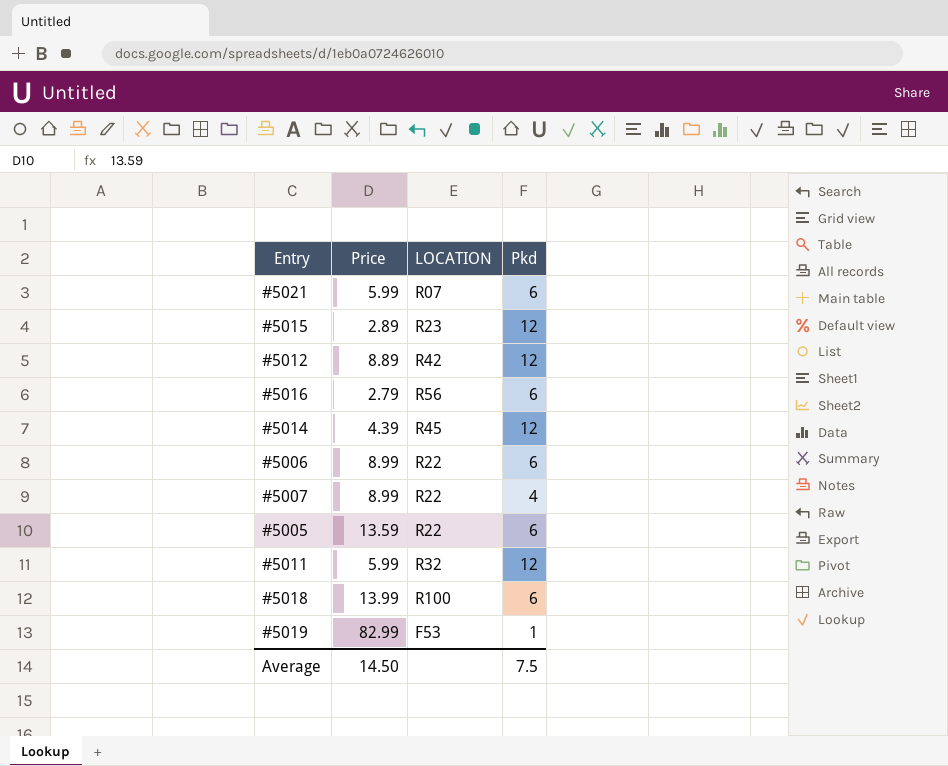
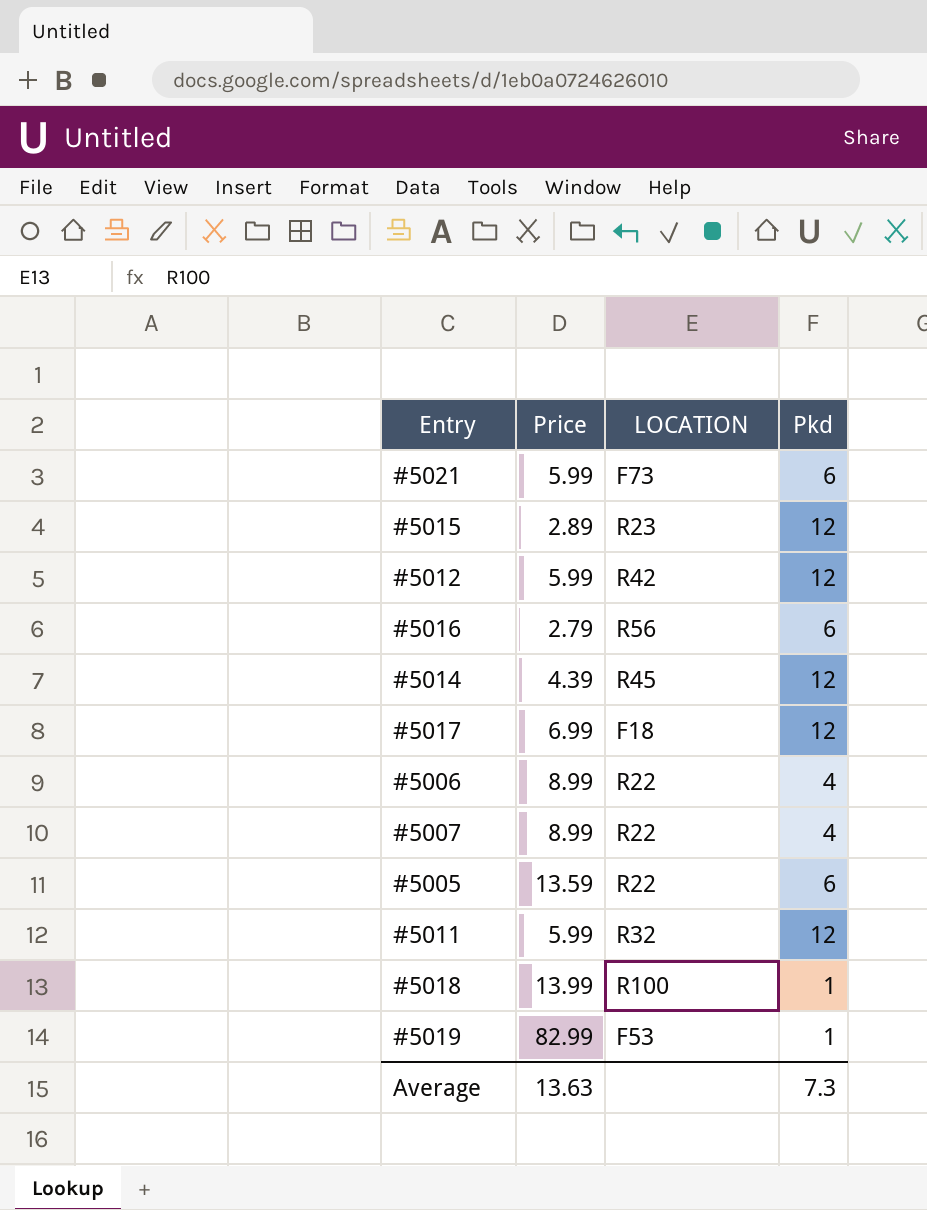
#5021 | LOCATION: R07 -> F73
#5012 | Price: 8.89 -> 5.99
row #5017: none -> 6.99 | F18 | 12
#5006 | Pkd: 6 -> 4
#5018 | Pkd: 6 -> 1
Average | Price: 14.50 -> 13.63
Average | Pkd: 7.5 -> 7.3

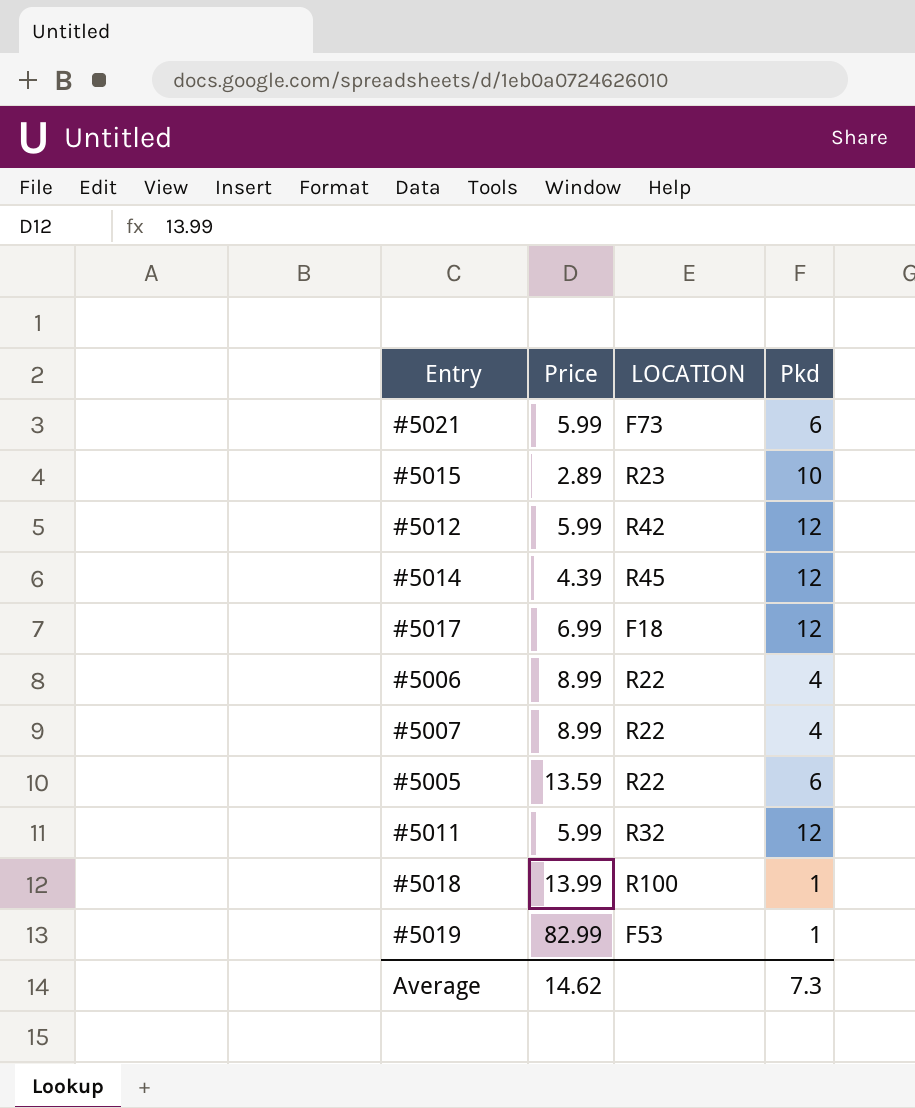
row #5016: 2.79 | R56 | 6 -> none
#5015 | Pkd: 12 -> 10
Average | Price: 13.63 -> 14.62

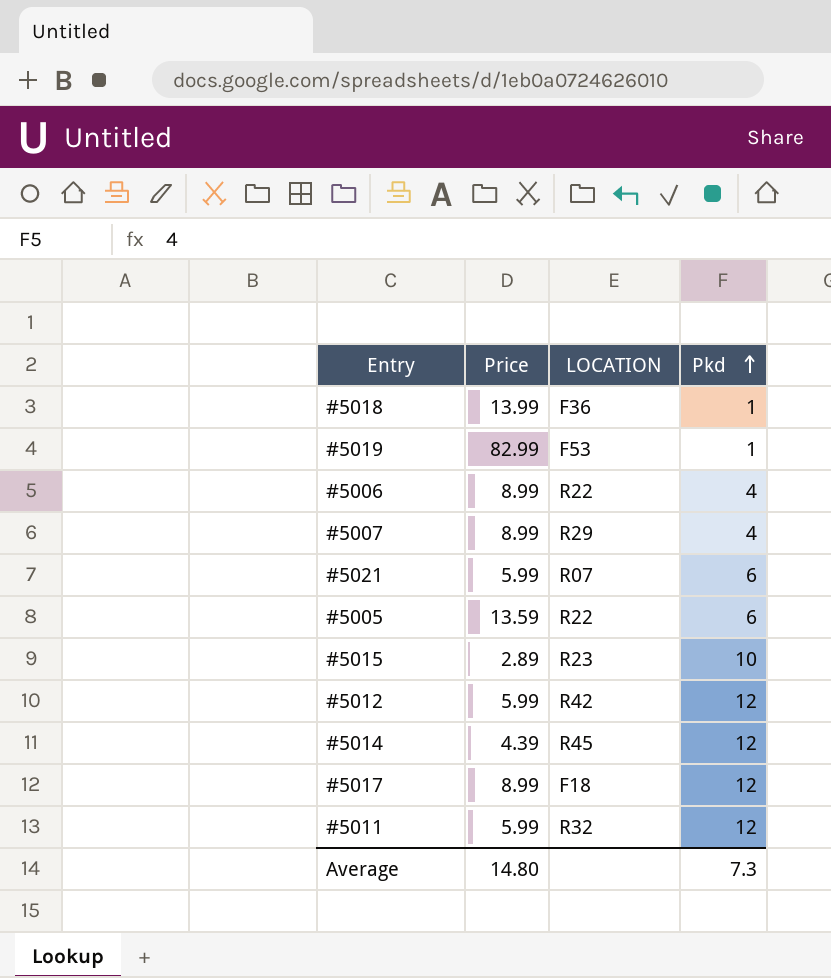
row order: none -> Pkd ascending
#5018 | LOCATION: R100 -> F36
#5007 | LOCATION: R22 -> R29
#5021 | LOCATION: F73 -> R07
#5017 | Price: 6.99 -> 8.99
Average | Price: 14.62 -> 14.80

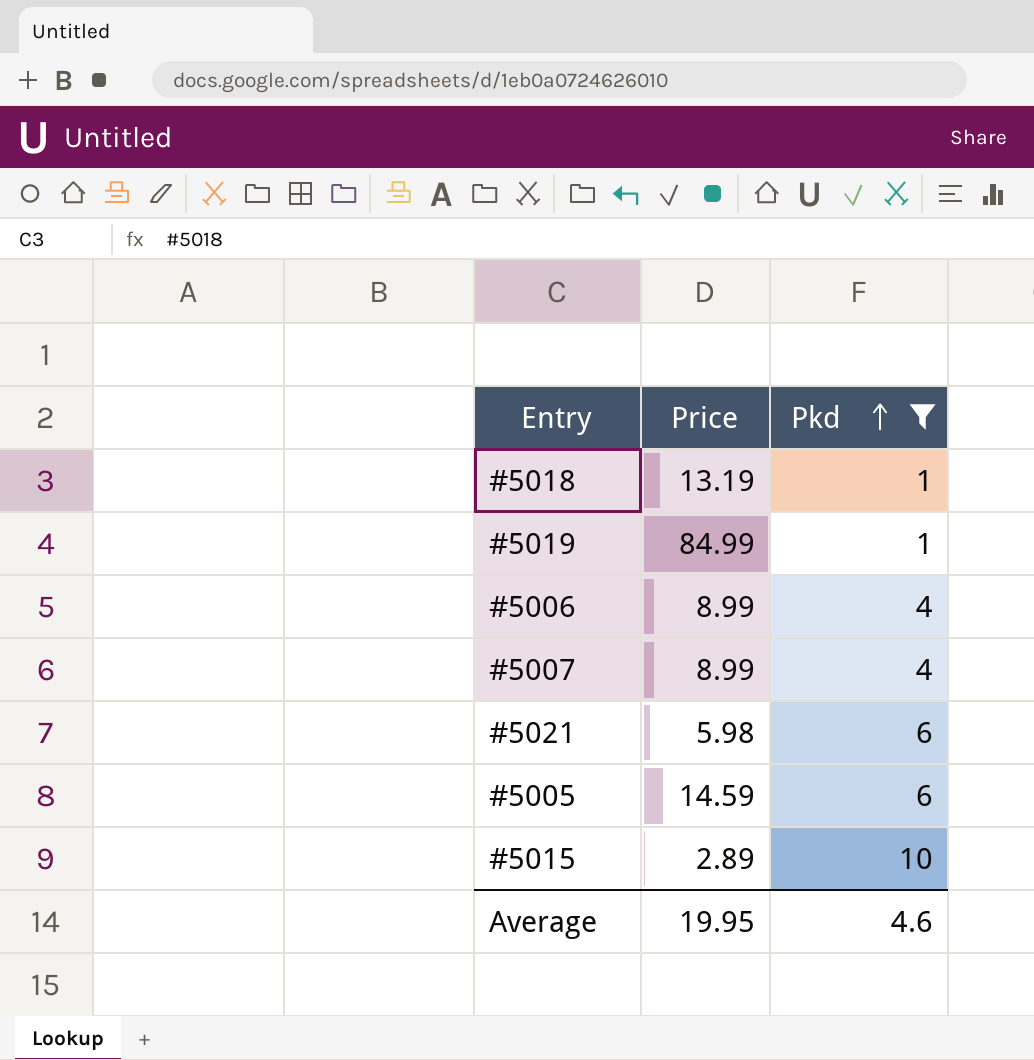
filter: none -> Pkd != 12
column LOCATION | position: 3 -> none
#5018 | Price: 13.99 -> 13.19
#5019 | Price: 82.99 -> 84.99
#5021 | Price: 5.99 -> 5.98
#5005 | Price: 13.59 -> 14.59
Average | Price: 14.80 -> 19.95
Average | Pkd: 7.3 -> 4.6

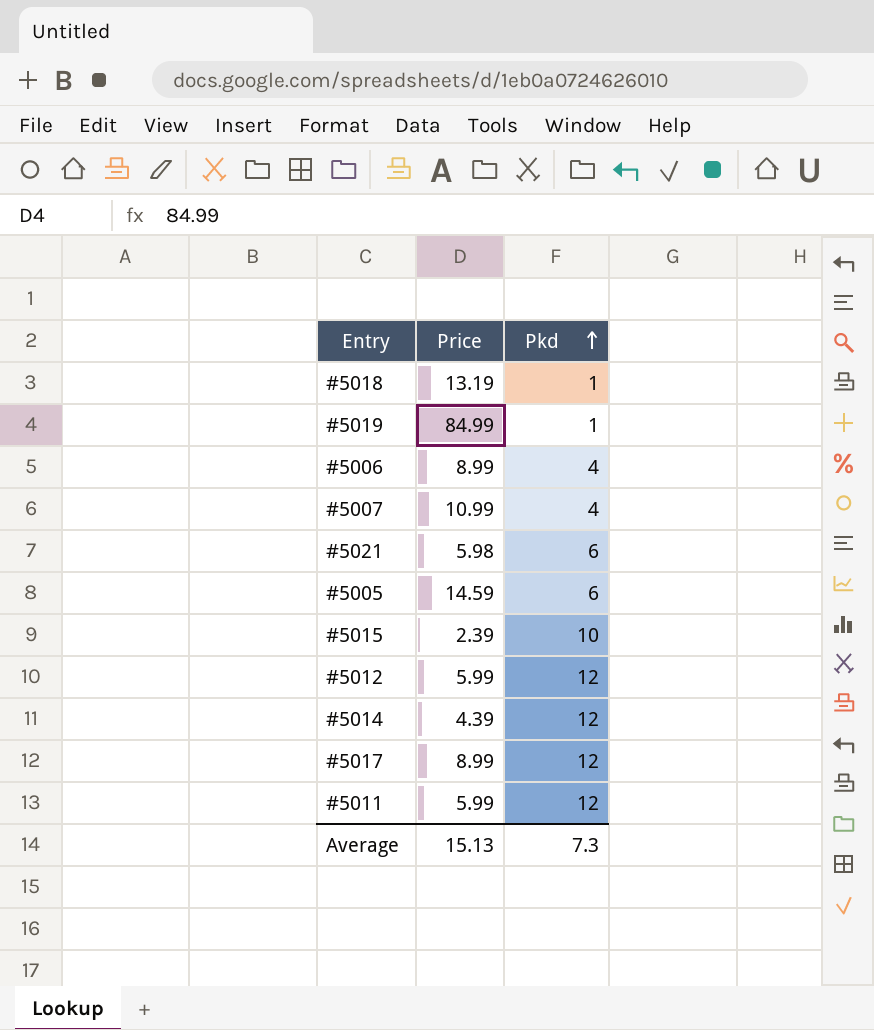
filter: Pkd != 12 -> none
#5007 | Price: 8.99 -> 10.99
#5015 | Price: 2.89 -> 2.39
Average | Price: 19.95 -> 15.13
Average | Pkd: 4.6 -> 7.3

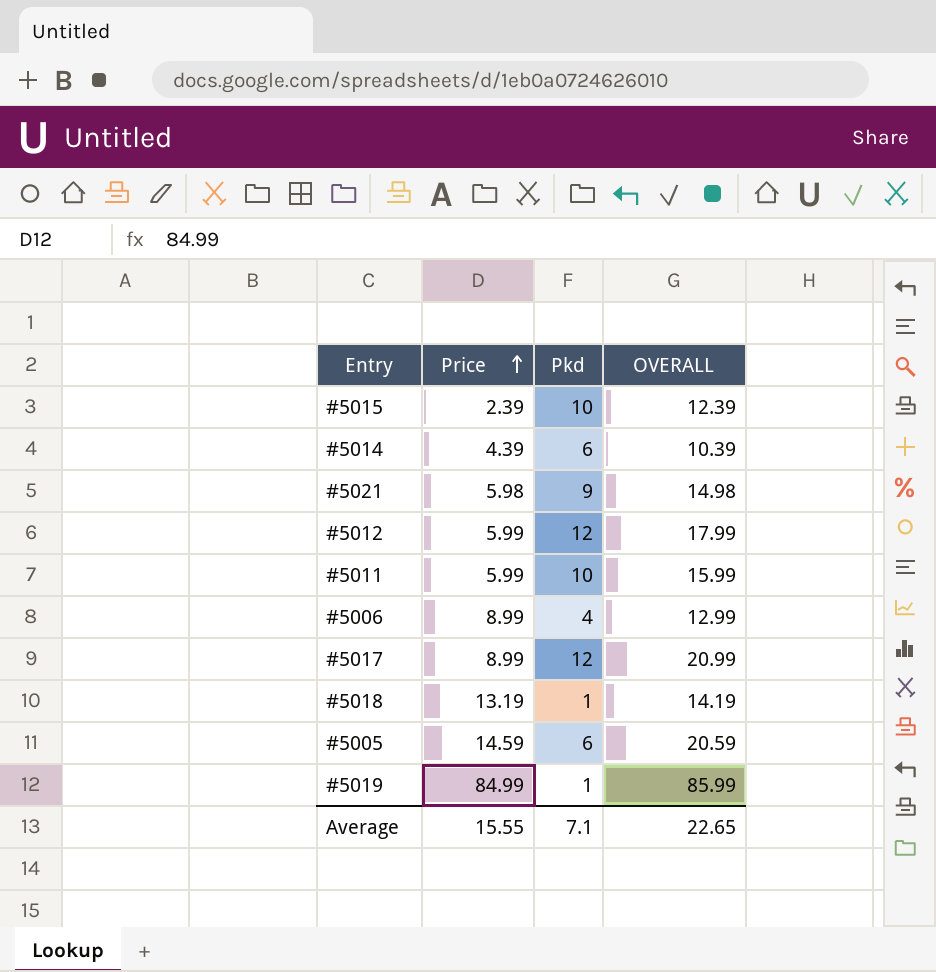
row order: Pkd ascending -> Price ascending
column OVERALL | formula: none -> [Price] + [Pkd]
row #5007: 10.99 | 4 -> none
#5014 | Pkd: 12 -> 6
#5021 | Pkd: 6 -> 9
#5011 | Pkd: 12 -> 10
Average | Price: 15.13 -> 15.55
Average | Pkd: 7.3 -> 7.1

